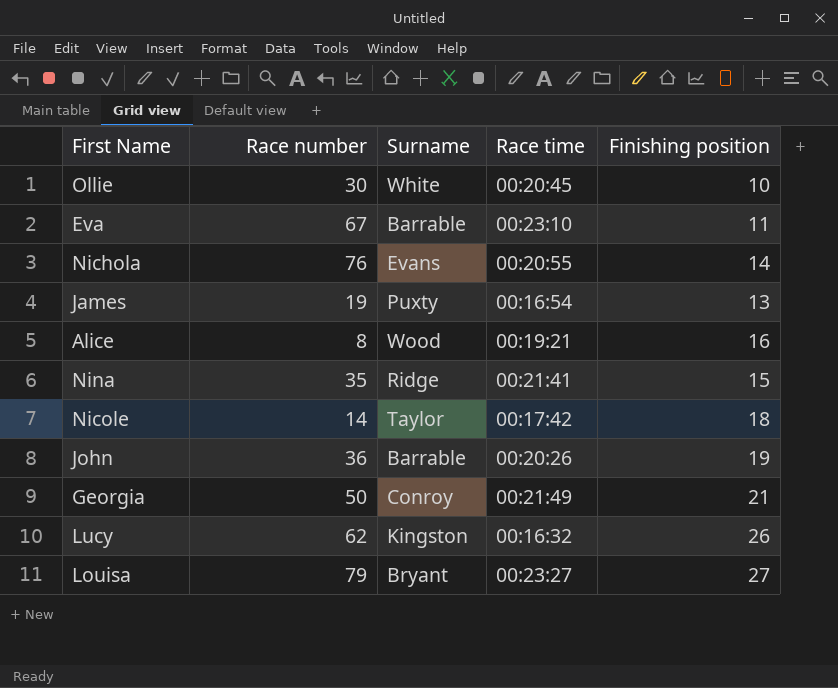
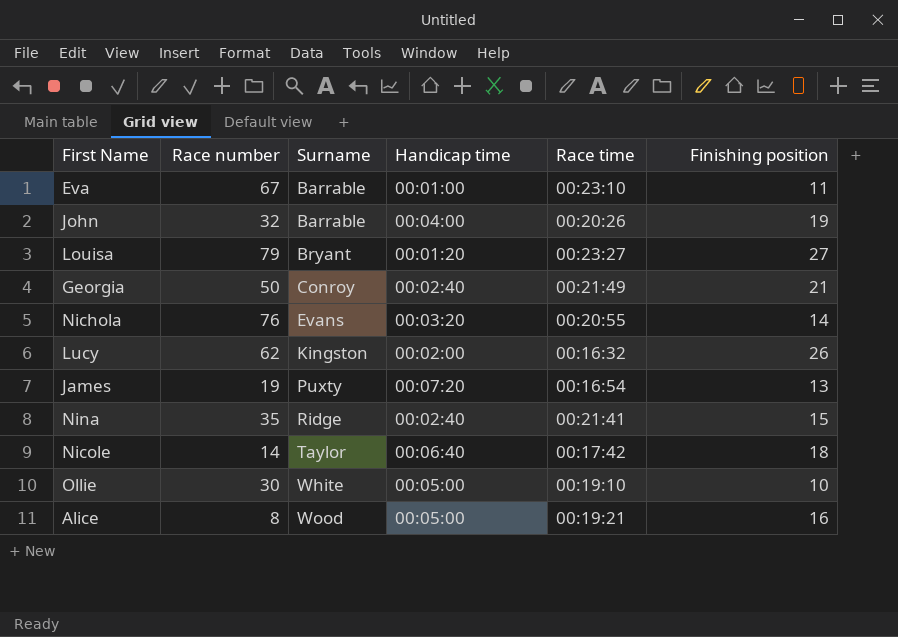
row order: none -> Surname ascending
column Handicap time | position: none -> 4
John | Race number: 36 -> 32
Ollie | Race time: 00:20:45 -> 00:19:10

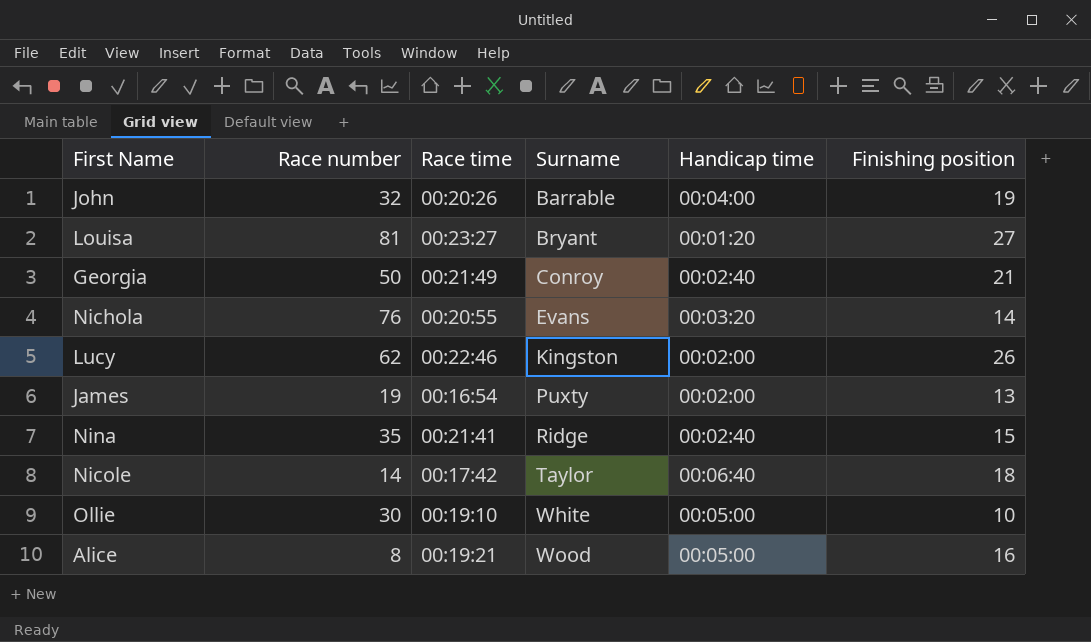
column Race time | position: 5 -> 3
row Eva: 67 | Barrable | 00:01:00 | 00:23:10 | 11 -> none
Louisa | Race number: 79 -> 81
Lucy | Race time: 00:16:32 -> 00:22:46
James | Handicap time: 00:07:20 -> 00:02:00

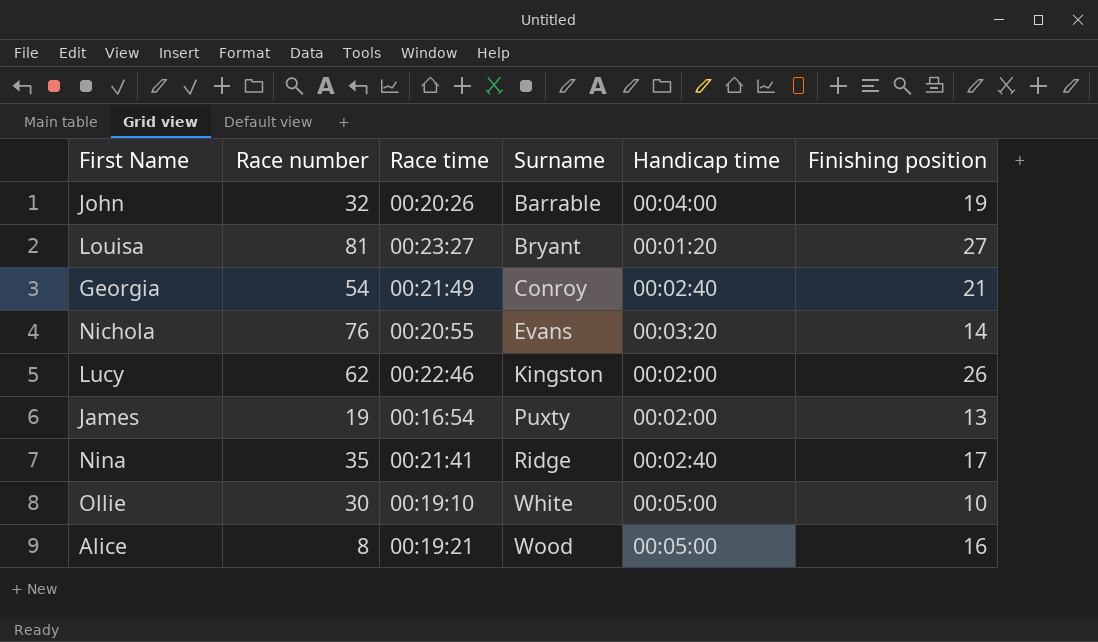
row Nicole: 14 | 00:17:42 | Taylor | 00:06:40 | 18 -> none
Georgia | Race number: 50 -> 54
Nina | Finishing position: 15 -> 17

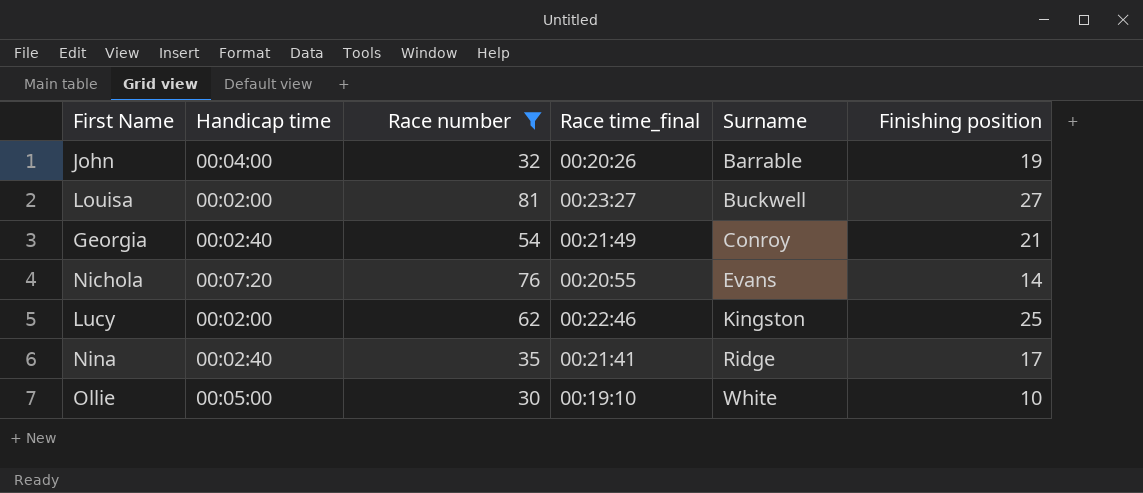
filter: none -> Race number >= 30
column Handicap time | position: 5 -> 2
column name: Race time -> Race time_final
Louisa | Handicap time: 00:01:20 -> 00:02:00
Louisa | Surname: Bryant -> Buckwell
Nichola | Handicap time: 00:03:20 -> 00:07:20
Lucy | Finishing position: 26 -> 25

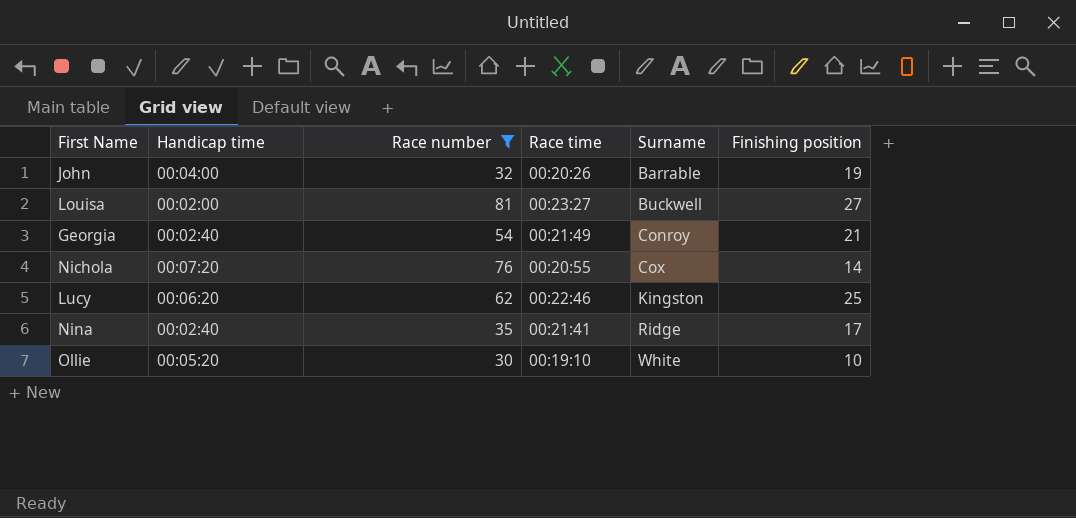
column name: Race time_final -> Race time
Nichola | Surname: Evans -> Cox
Lucy | Handicap time: 00:02:00 -> 00:06:20
Ollie | Handicap time: 00:05:00 -> 00:05:20

